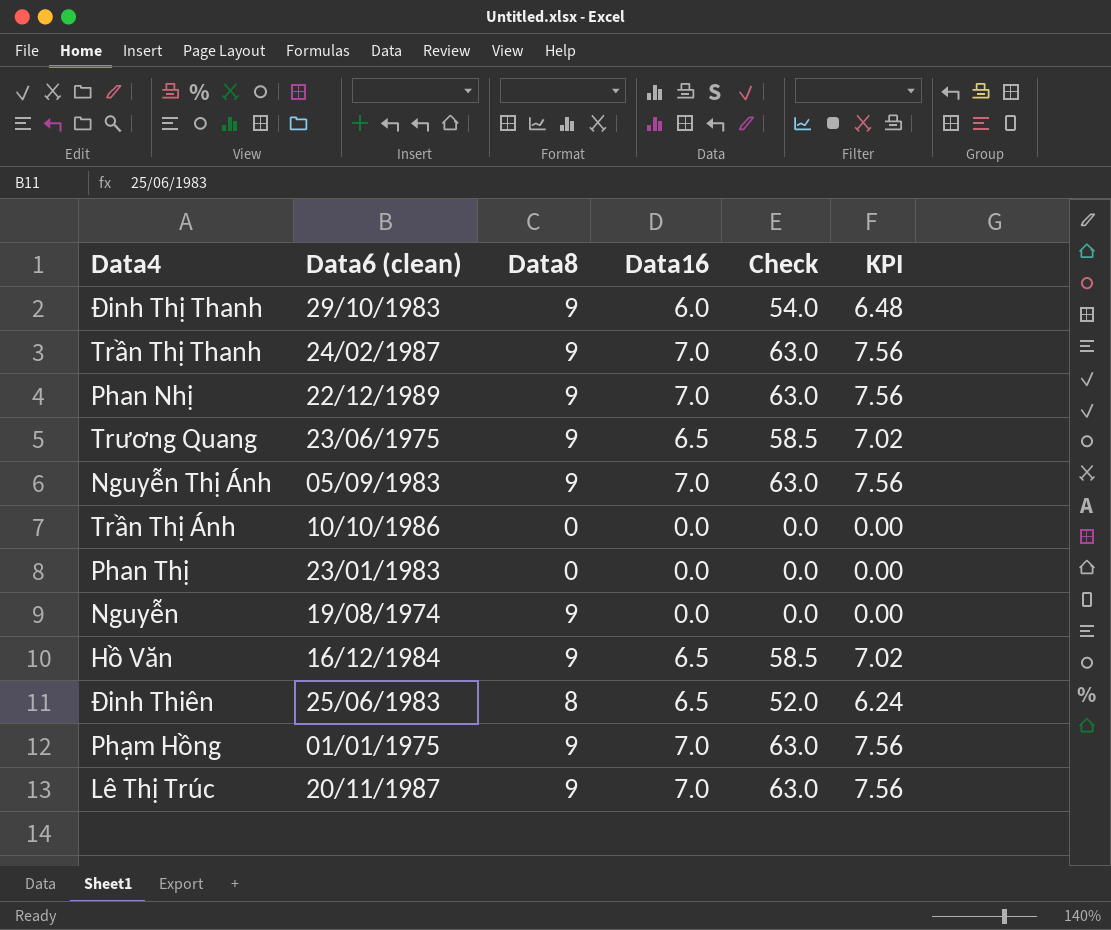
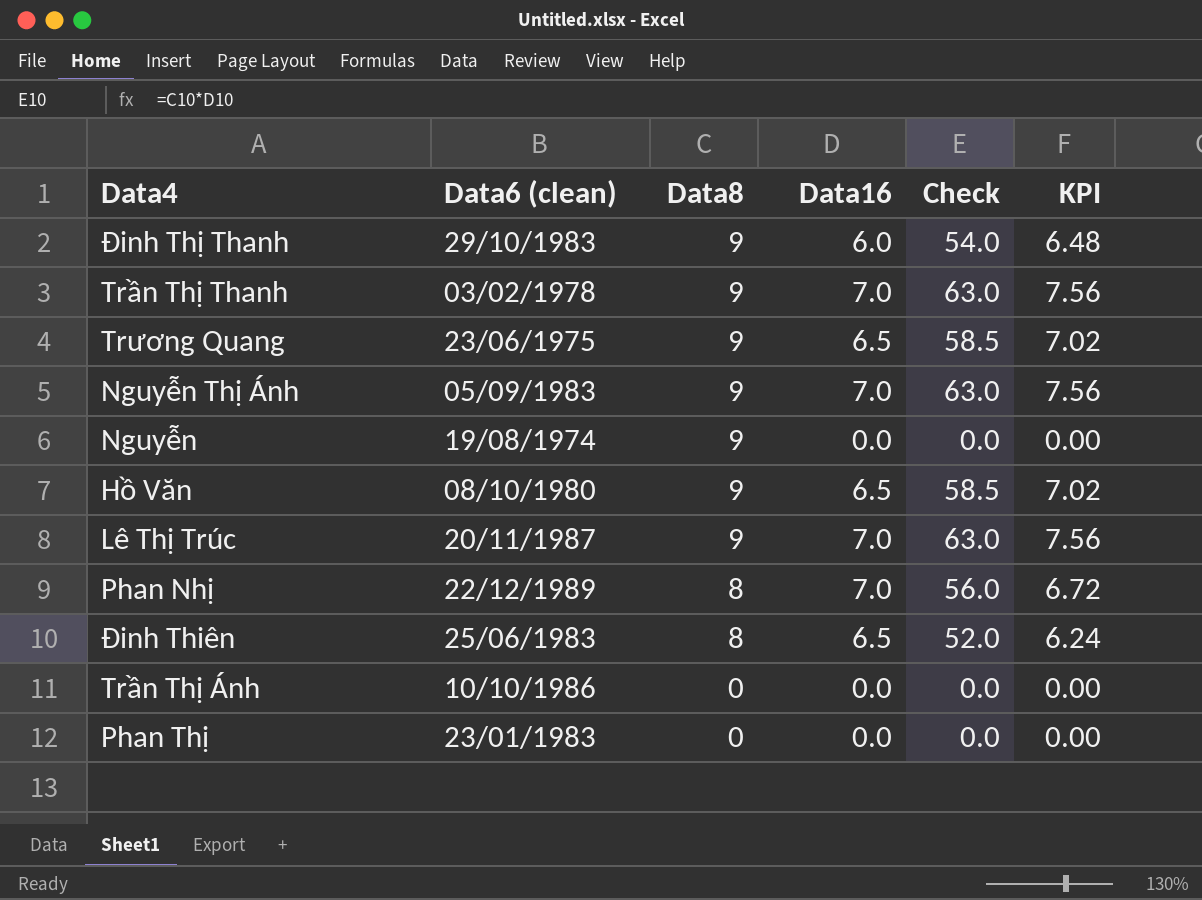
row order: none -> Data8 descending
row Phạm Hồng: 01/01/1975 | 9 | 7.0 | 63.0 | 7.56 -> none
Trần Thị Thanh | Data6 (clean): 24/02/1987 -> 03/02/1978
Hồ Văn | Data6 (clean): 16/12/1984 -> 08/10/1980
Phan Nhị | Data8: 9 -> 8
Phan Nhị | Check: 63.0 -> 56.0
Phan Nhị | KPI: 7.56 -> 6.72

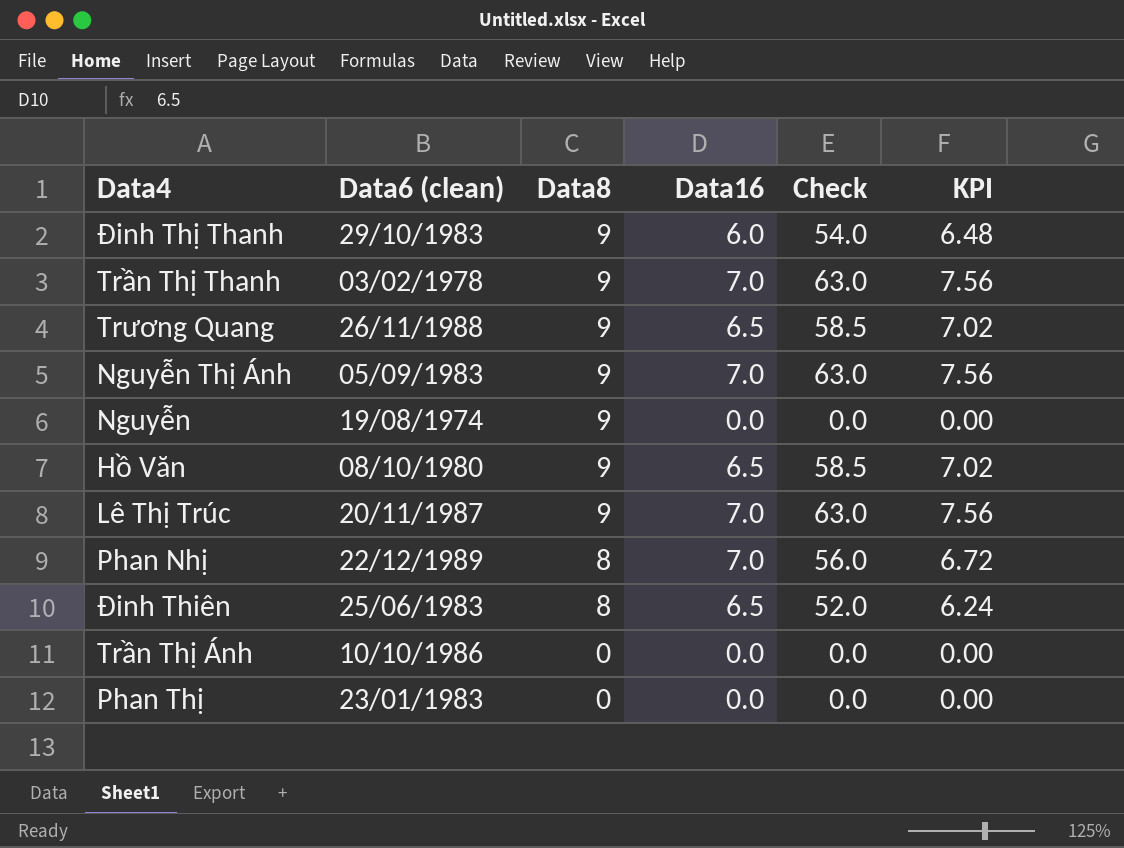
Trương Quang | Data6 (clean): 23/06/1975 -> 26/11/1988

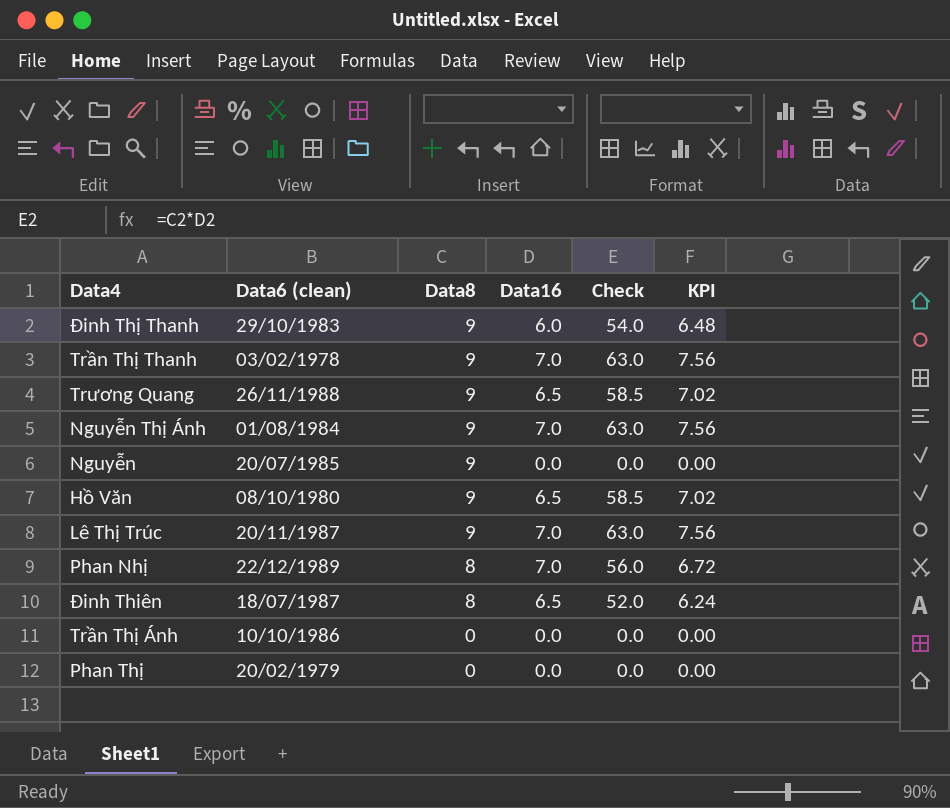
Nguyễn Thị Ánh | Data6 (clean): 05/09/1983 -> 01/08/1984
Nguyễn | Data6 (clean): 19/08/1974 -> 20/07/1985
Đinh Thiên | Data6 (clean): 25/06/1983 -> 18/07/1987
Phan Thị | Data6 (clean): 23/01/1983 -> 20/02/1979

